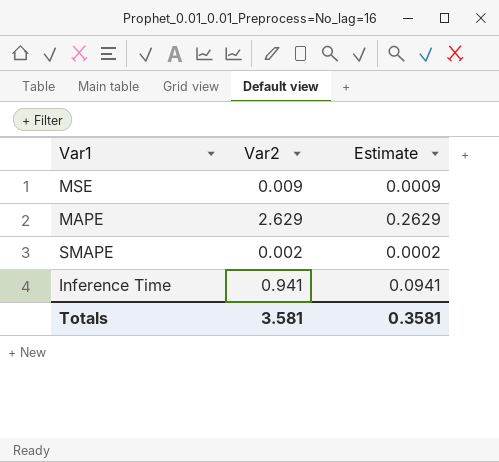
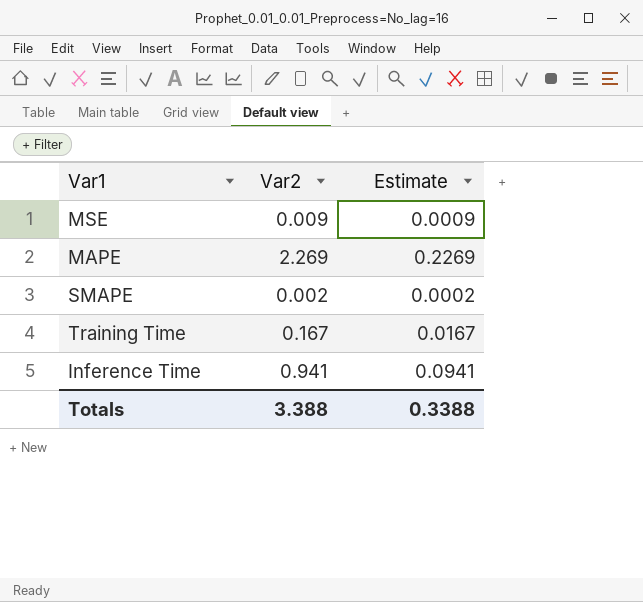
MAPE | Var2: 2.629 -> 2.269
MAPE | Estimate: 0.2629 -> 0.2269
row Training Time: none -> 0.167 | 0.0167
Totals | Var2: 3.581 -> 3.388
Totals | Estimate: 0.3581 -> 0.3388

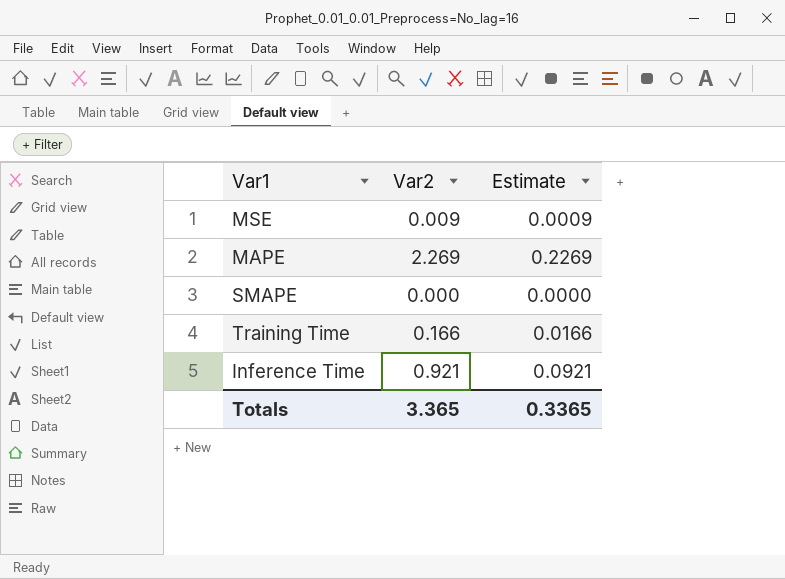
SMAPE | Var2: 0.002 -> 0.000
SMAPE | Estimate: 0.0002 -> 0.0000
Training Time | Var2: 0.167 -> 0.166
Training Time | Estimate: 0.0167 -> 0.0166
Inference Time | Var2: 0.941 -> 0.921
Inference Time | Estimate: 0.0941 -> 0.0921
Totals | Var2: 3.388 -> 3.365
Totals | Estimate: 0.3388 -> 0.3365

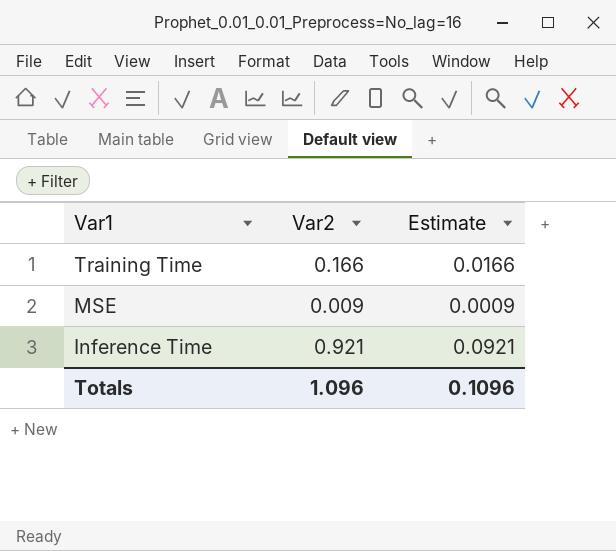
row order: none -> Var1 descending
row MAPE: 2.269 | 0.2269 -> none
row SMAPE: 0.000 | 0.0000 -> none
Totals | Var2: 3.365 -> 1.096
Totals | Estimate: 0.3365 -> 0.1096

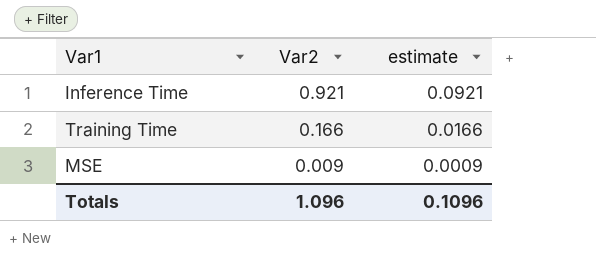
row order: Var1 descending -> Var2 descending
column name: Estimate -> estimate

